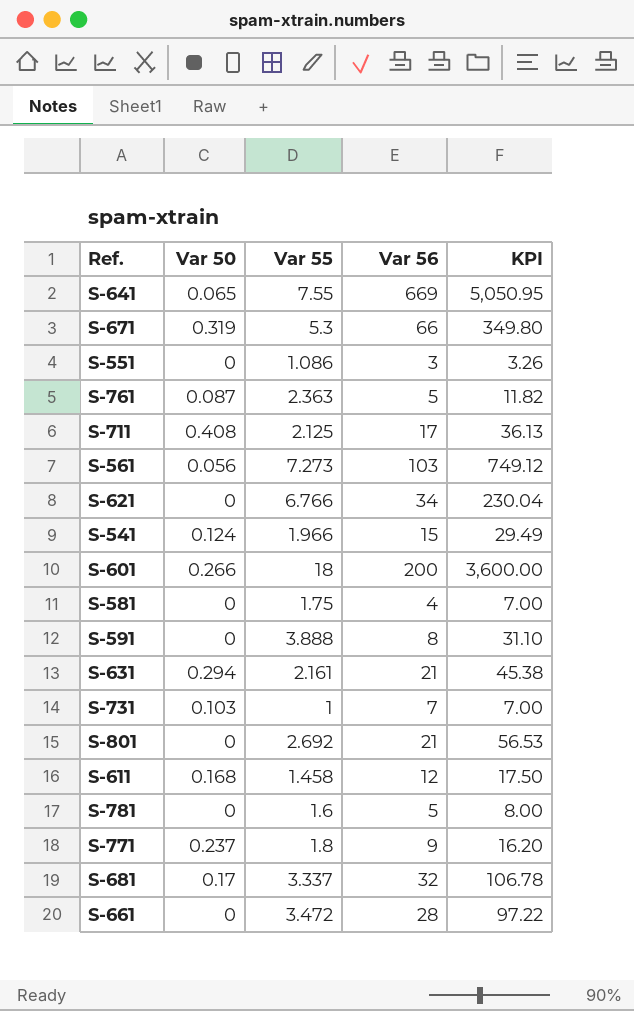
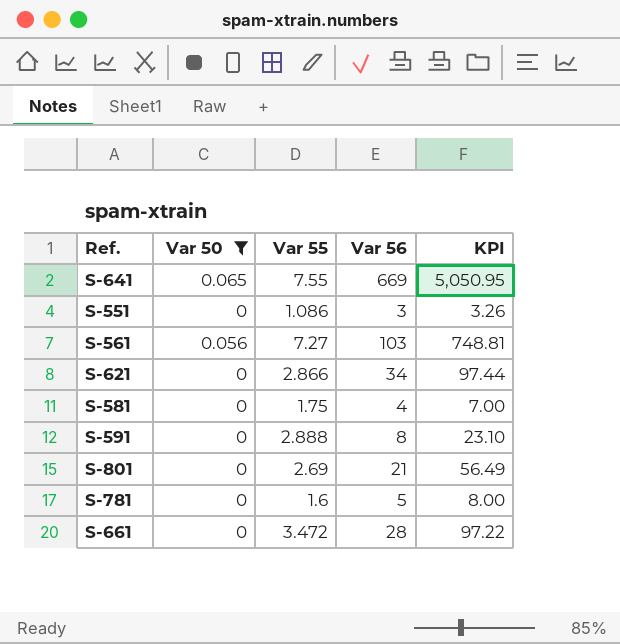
filter: none -> Var 50 <= 0.065
S-561 | Var 55: 7.273 -> 7.27
S-561 | KPI: 749.12 -> 748.81
S-621 | Var 55: 6.766 -> 2.866
S-621 | KPI: 230.04 -> 97.44
S-591 | Var 55: 3.888 -> 2.888
S-591 | KPI: 31.10 -> 23.10
S-801 | Var 55: 2.692 -> 2.69
S-801 | KPI: 56.53 -> 56.49

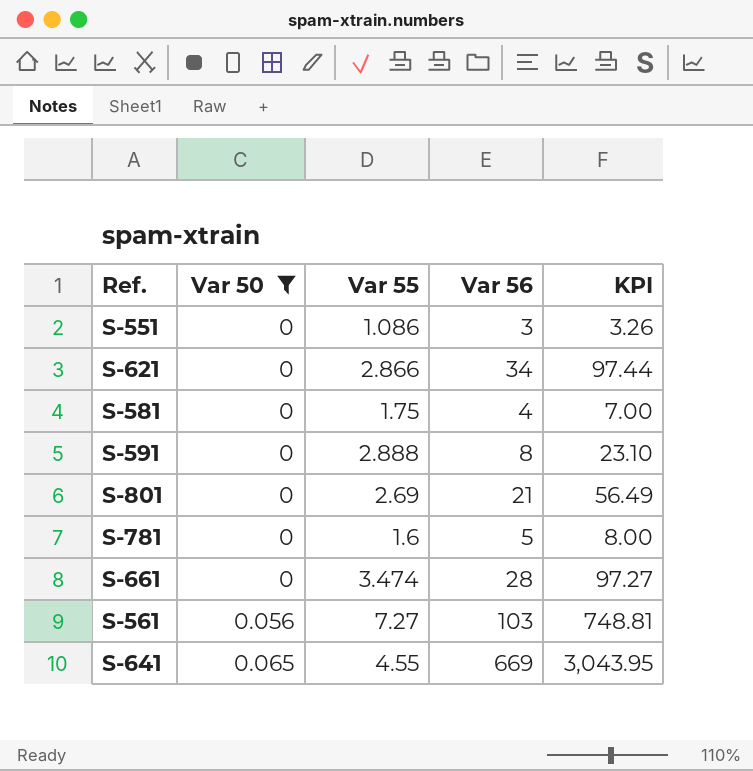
row order: none -> Var 50 ascending
S-661 | Var 55: 3.472 -> 3.474
S-661 | KPI: 97.22 -> 97.27
S-641 | Var 55: 7.55 -> 4.55
S-641 | KPI: 5,050.95 -> 3,043.95

